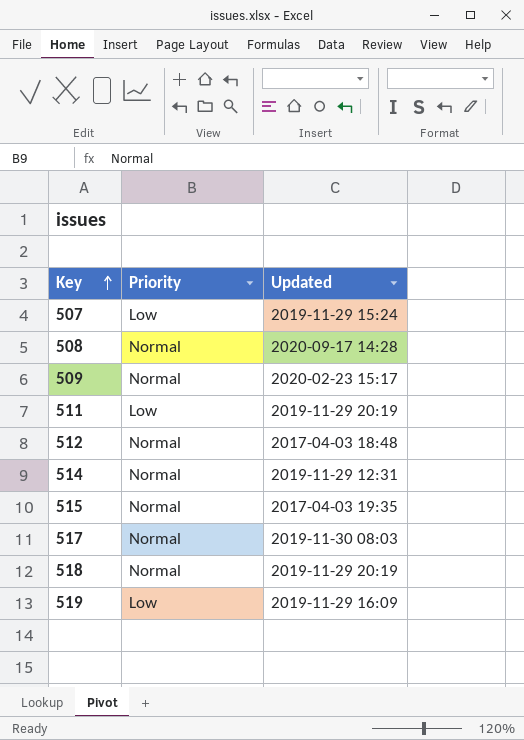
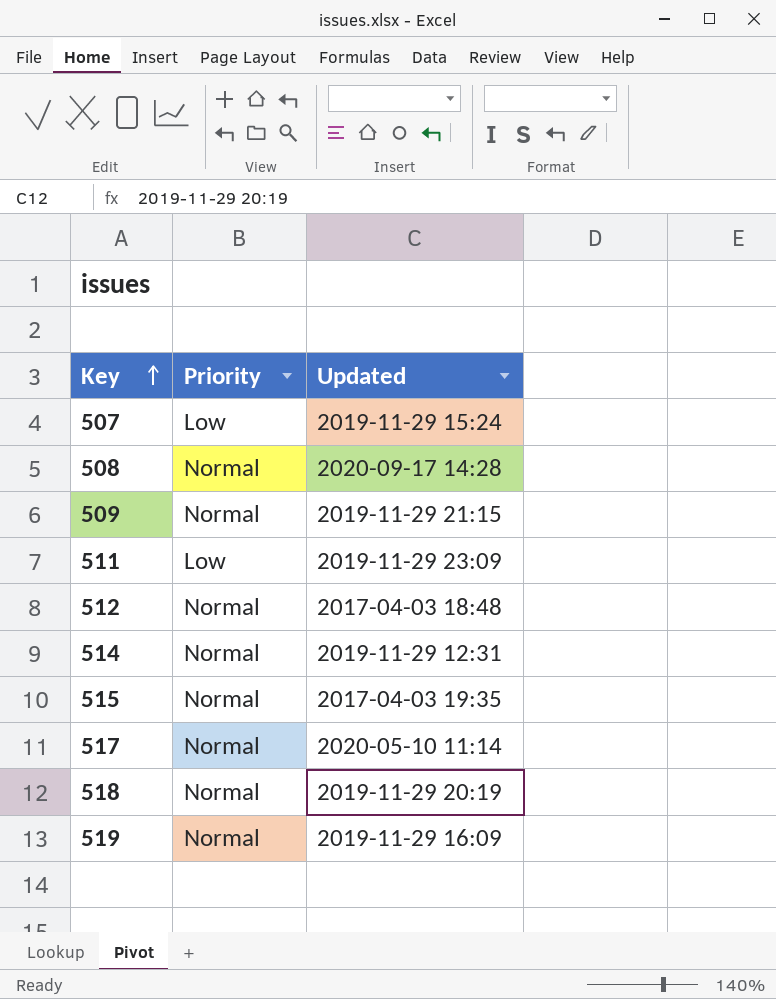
509 | Updated: 2020-02-23 15:17 -> 2019-11-29 21:15
511 | Updated: 2019-11-29 20:19 -> 2019-11-29 23:09
517 | Updated: 2019-11-30 08:03 -> 2020-05-10 11:14
519 | Priority: Low -> Normal

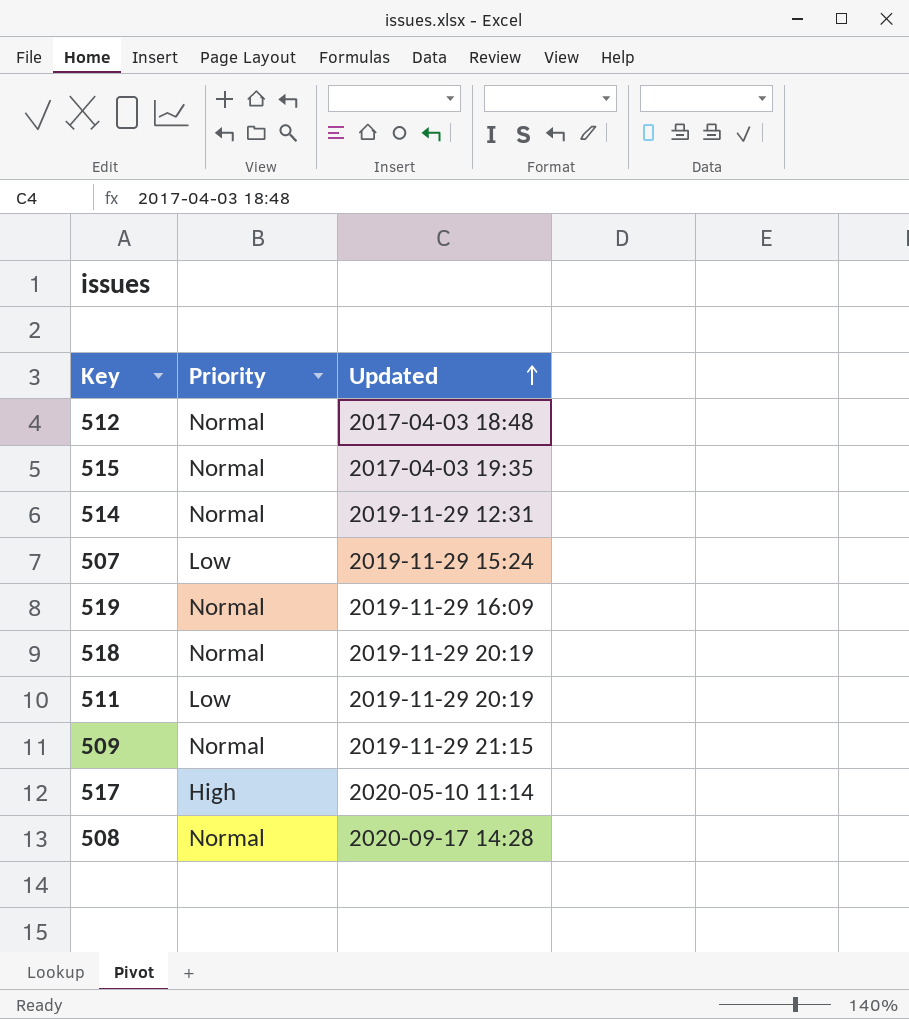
row order: Key ascending -> Updated ascending
511 | Updated: 2019-11-29 23:09 -> 2019-11-29 20:19
517 | Priority: Normal -> High

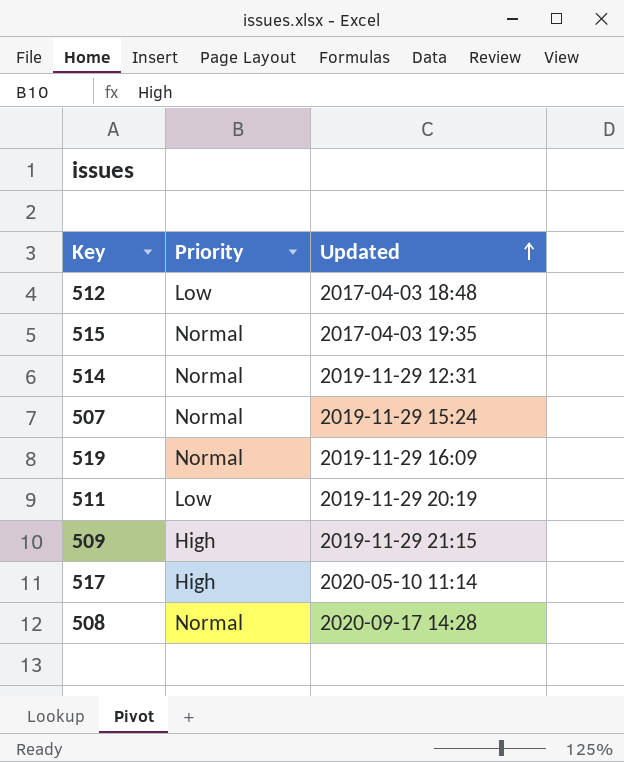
row 518: Normal | 2019-11-29 20:19 -> none
512 | Priority: Normal -> Low
507 | Priority: Low -> Normal
509 | Priority: Normal -> High

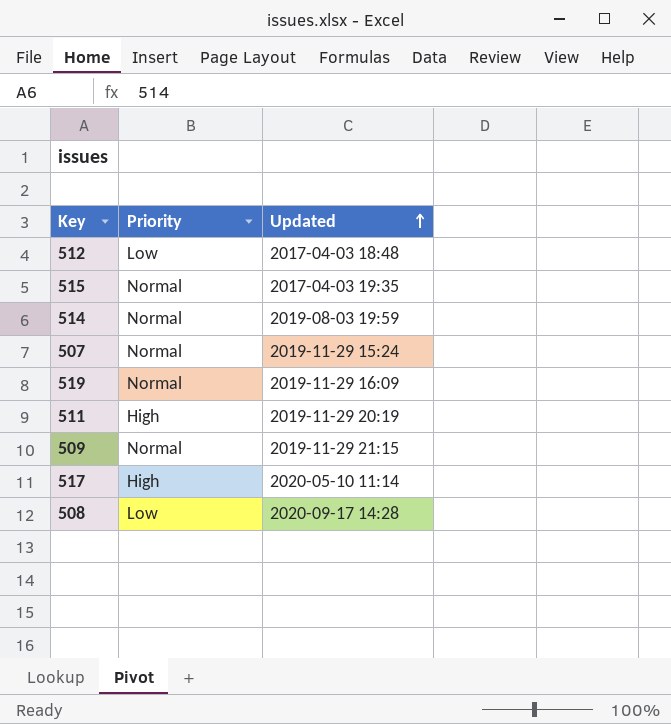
514 | Updated: 2019-11-29 12:31 -> 2019-08-03 19:59
511 | Priority: Low -> High
509 | Priority: High -> Normal
508 | Priority: Normal -> Low

